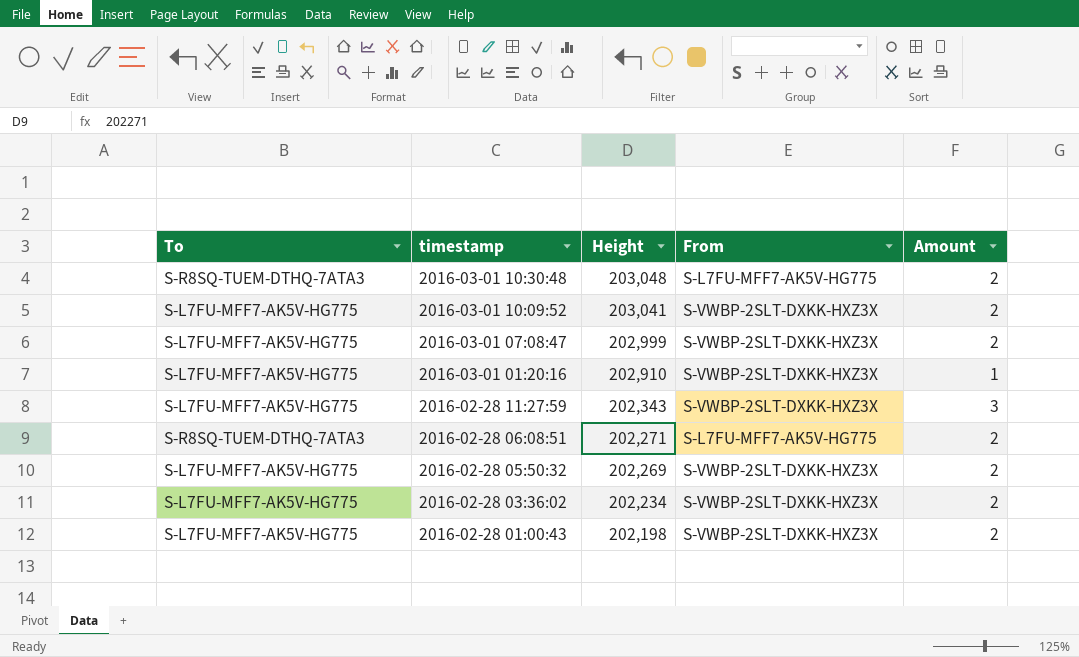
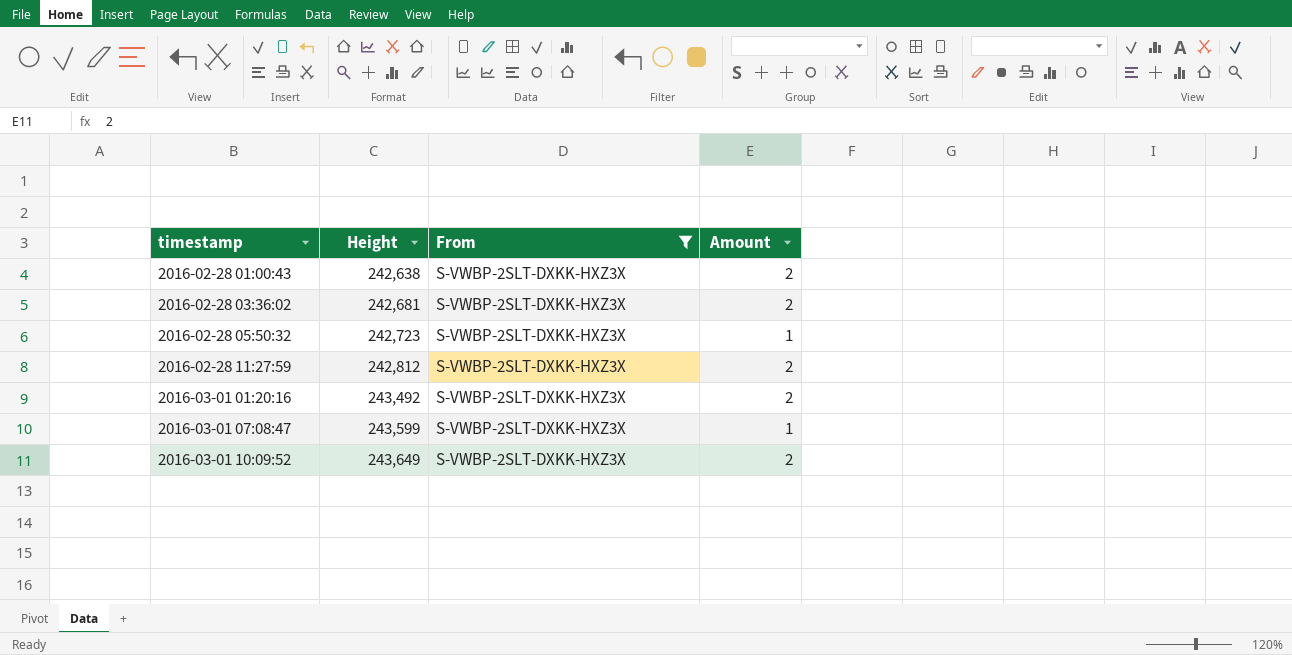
filter: none -> From = S-VWBP-2SLT-DXKK-HXZ3X
row order: timestamp descending -> timestamp ascending
column To | position: 1 -> none
2016-02-28 01:00:43 | Height: 202,198 -> 242,638
2016-02-28 03:36:02 | Height: 202,234 -> 242,681
2016-02-28 05:50:32 | Height: 202,269 -> 242,723
2016-02-28 05:50:32 | Amount: 2 -> 1
2016-02-28 11:27:59 | Height: 202,343 -> 242,812
2016-02-28 11:27:59 | Amount: 3 -> 2
2016-03-01 01:20:16 | Height: 202,910 -> 243,492
2016-03-01 01:20:16 | Amount: 1 -> 2
2016-03-01 07:08:47 | Height: 202,999 -> 243,599
2016-03-01 07:08:47 | Amount: 2 -> 1
2016-03-01 10:09:52 | Height: 203,041 -> 243,649

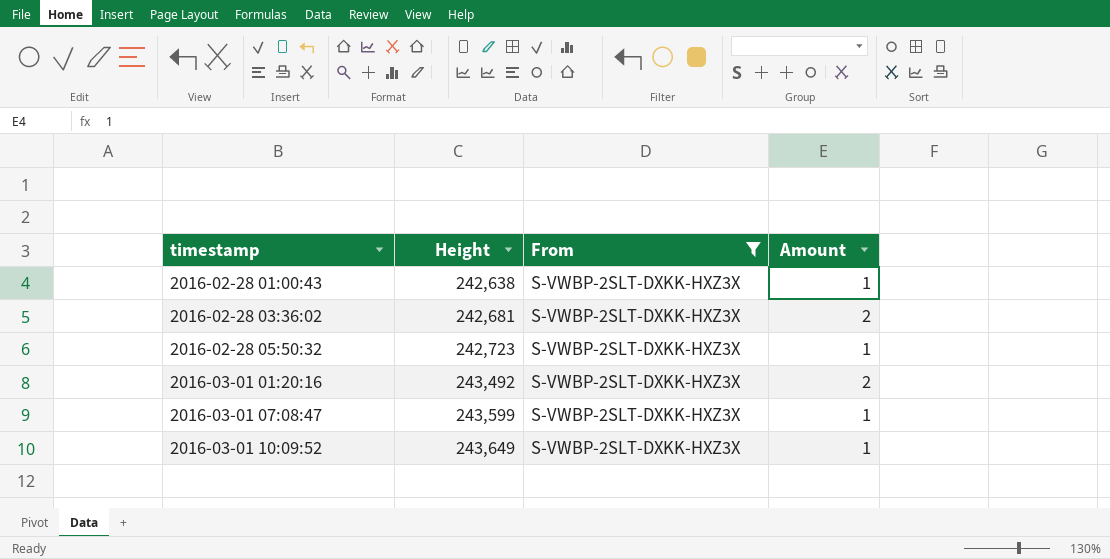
row 2016-02-28 11:27:59: 242,812 | S-VWBP-2SLT-DXKK-HXZ3X | 2 -> none
2016-02-28 01:00:43 | Amount: 2 -> 1
2016-03-01 10:09:52 | Amount: 2 -> 1

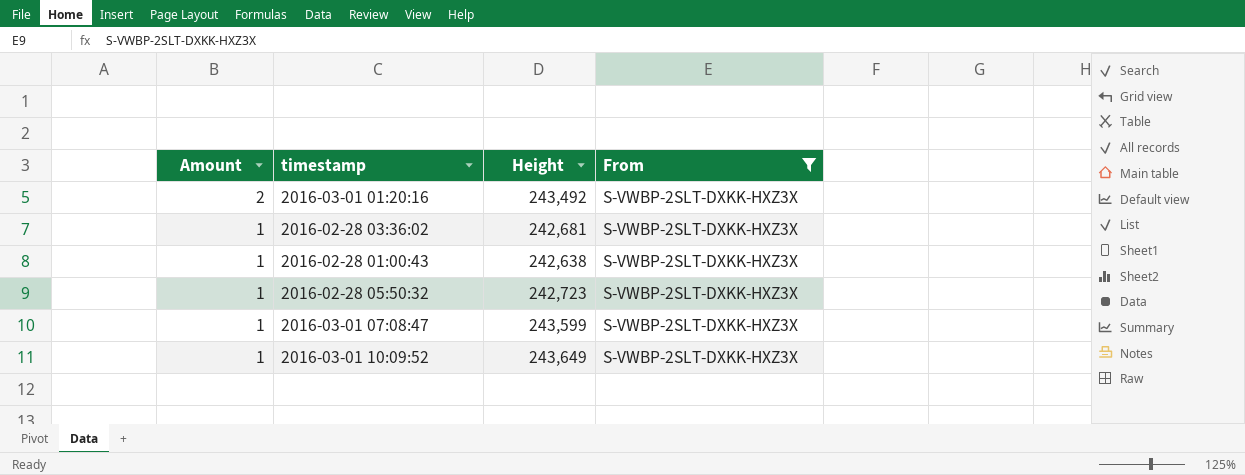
row order: timestamp ascending -> Amount descending
column Amount | position: 4 -> 1
2016-02-28 03:36:02 | Amount: 2 -> 1

